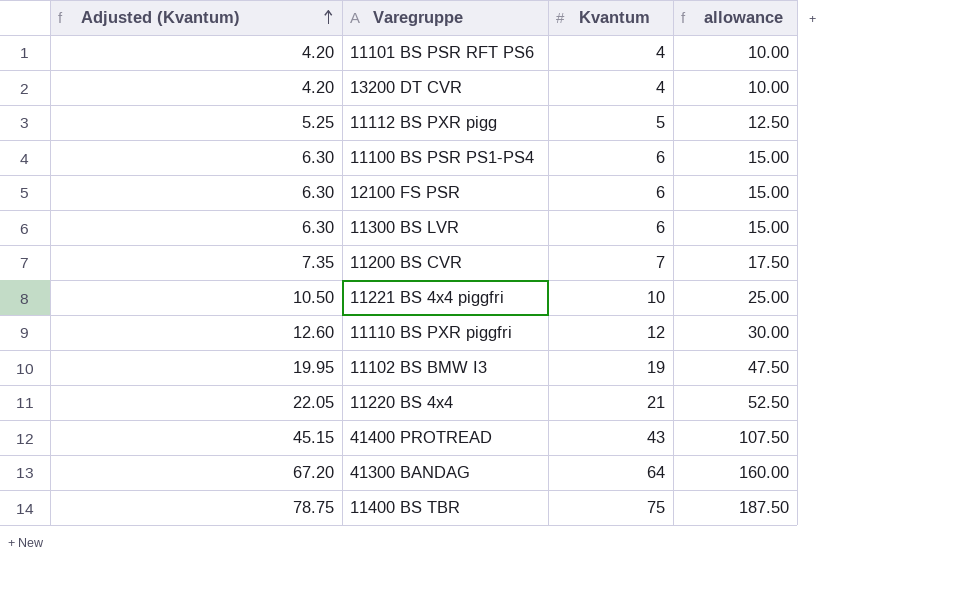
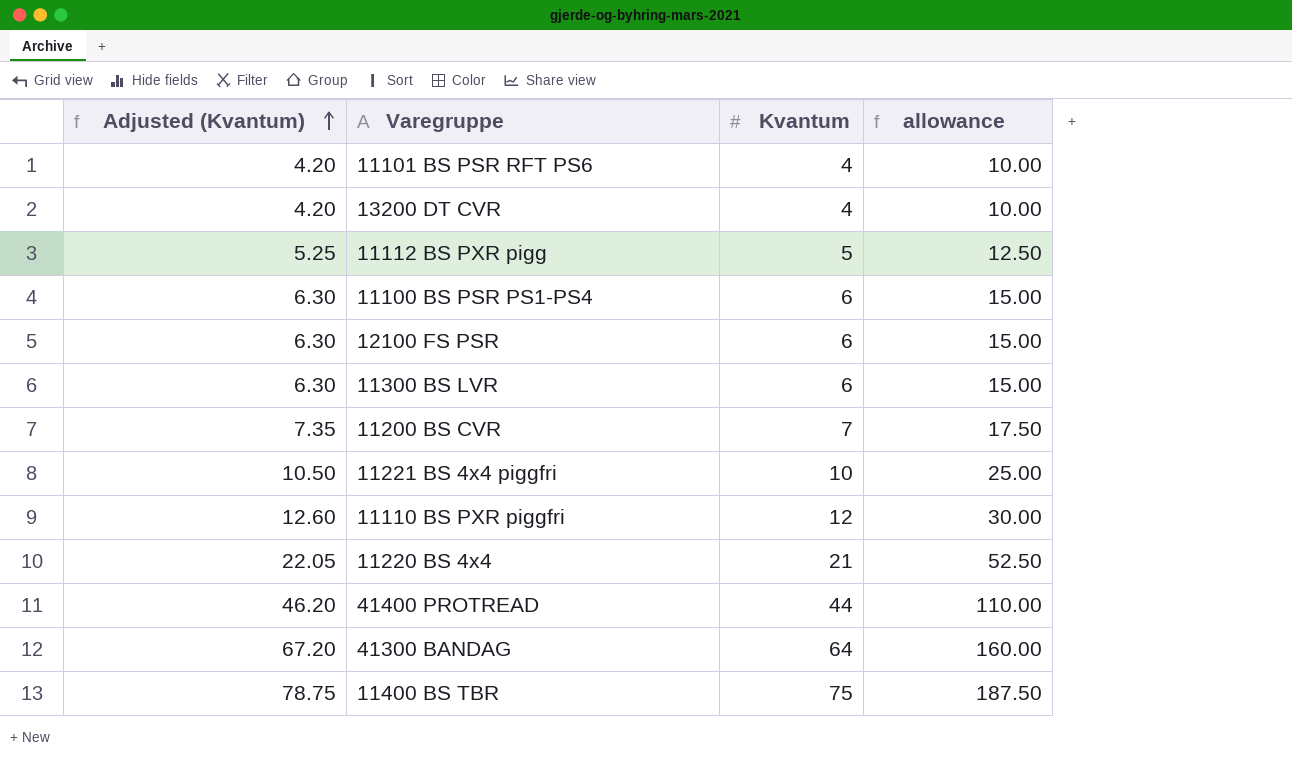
row 11102 BS BMW I3: 19.95 | 19 | 47.50 -> none
41400 PROTREAD | Adjusted (Kvantum): 45.15 -> 46.20
41400 PROTREAD | Kvantum: 43 -> 44
41400 PROTREAD | allowance: 107.50 -> 110.00

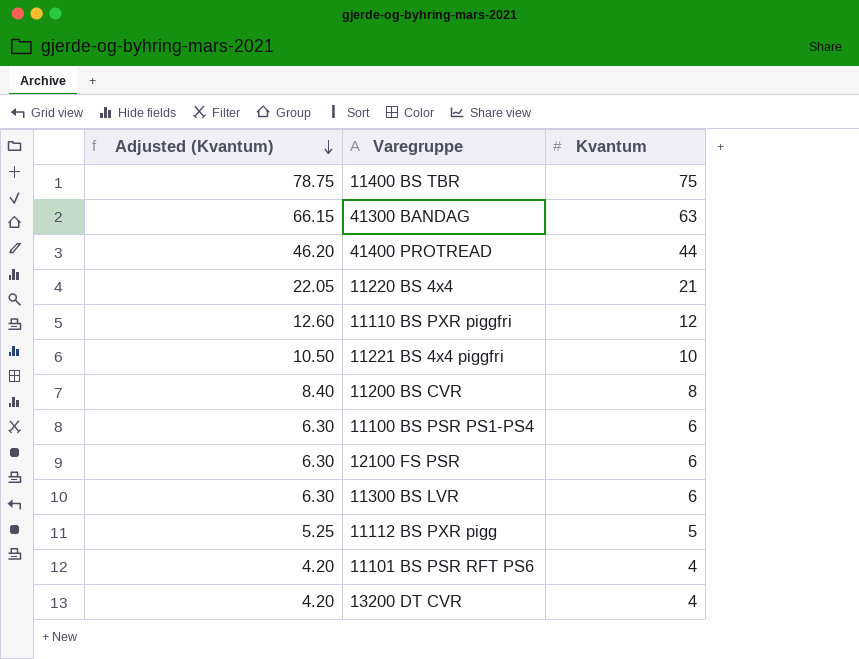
row order: Adjusted (Kvantum) ascending -> Adjusted (Kvantum) descending
column allowance | formula: [Kvantum] * 2.5 -> none
41300 BANDAG | Adjusted (Kvantum): 67.20 -> 66.15
41300 BANDAG | Kvantum: 64 -> 63
11200 BS CVR | Adjusted (Kvantum): 7.35 -> 8.40
11200 BS CVR | Kvantum: 7 -> 8

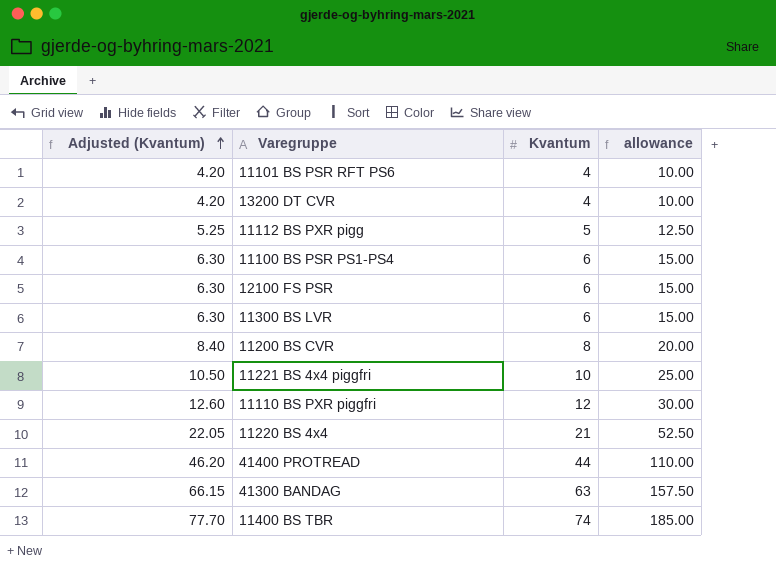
row order: Adjusted (Kvantum) descending -> Adjusted (Kvantum) ascending
column allowance | formula: none -> [Kvantum] * 2.5
11400 BS TBR | Adjusted (Kvantum): 78.75 -> 77.70
11400 BS TBR | Kvantum: 75 -> 74

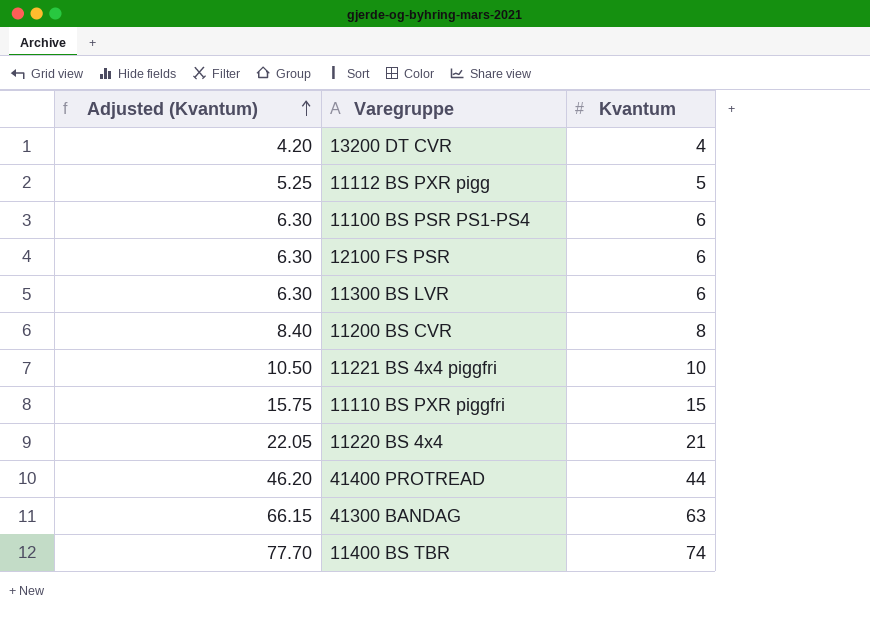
column allowance | formula: [Kvantum] * 2.5 -> none
row 11101 BS PSR RFT PS6: 4.20 | 4 | 10.00 -> none
11110 BS PXR piggfri | Adjusted (Kvantum): 12.60 -> 15.75
11110 BS PXR piggfri | Kvantum: 12 -> 15

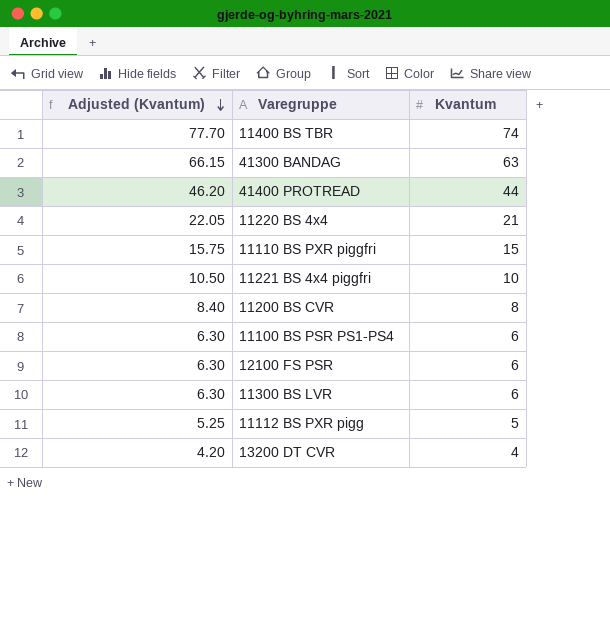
row order: Adjusted (Kvantum) ascending -> Adjusted (Kvantum) descending

